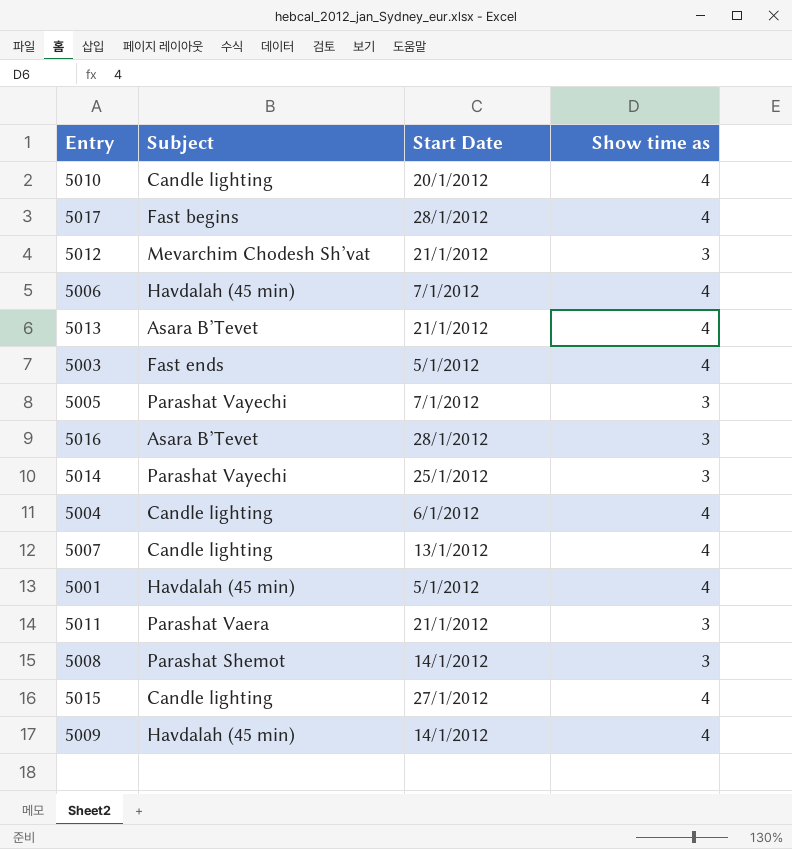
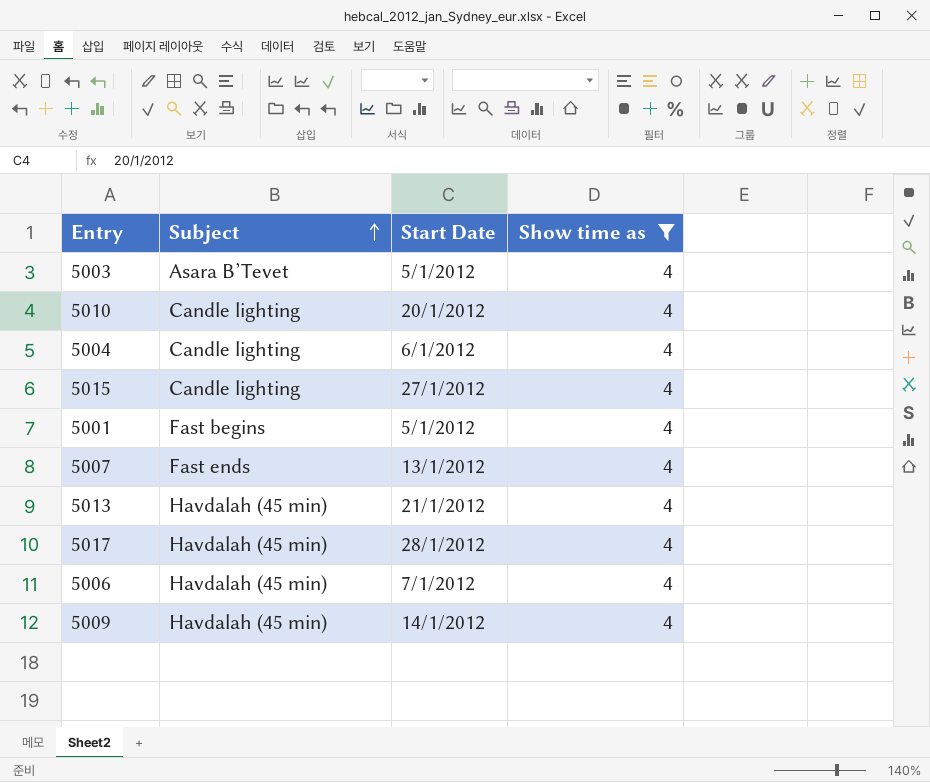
filter: none -> Show time as = 4
row order: none -> Subject ascending
5003 | Subject: Fast ends -> Asara B’Tevet
5001 | Subject: Havdalah (45 min) -> Fast begins
5007 | Subject: Candle lighting -> Fast ends
5013 | Subject: Asara B’Tevet -> Havdalah (45 min)
5017 | Subject: Fast begins -> Havdalah (45 min)

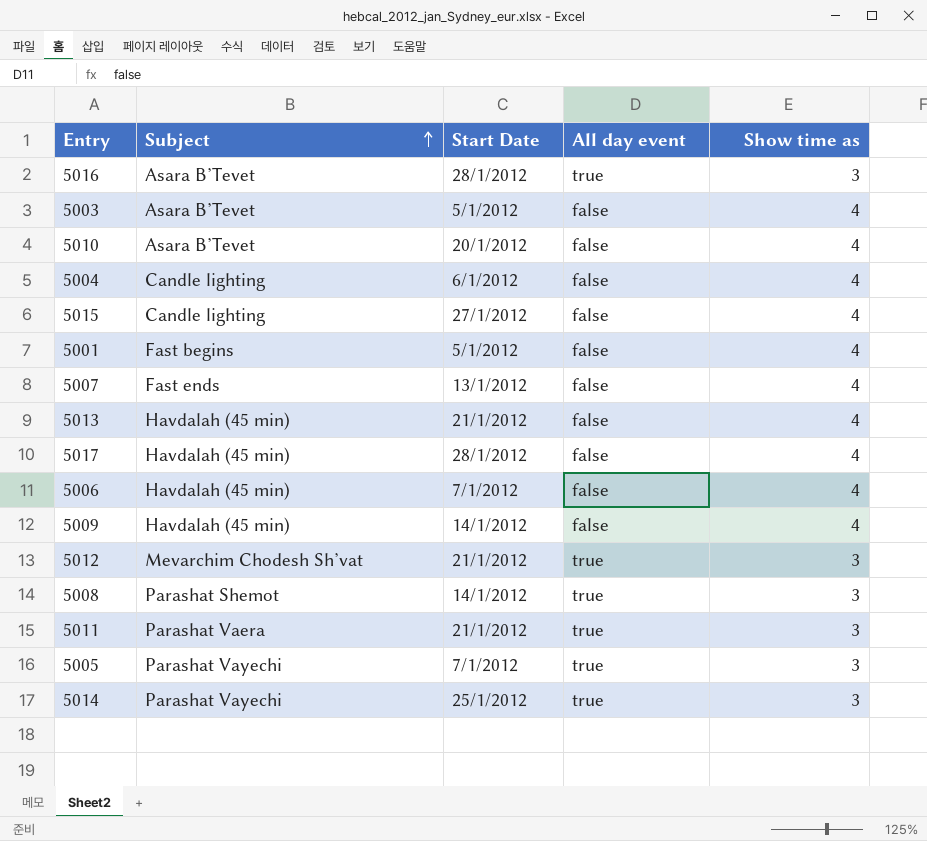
filter: Show time as = 4 -> none
column All day event | position: none -> 4
5010 | Subject: Candle lighting -> Asara B’Tevet

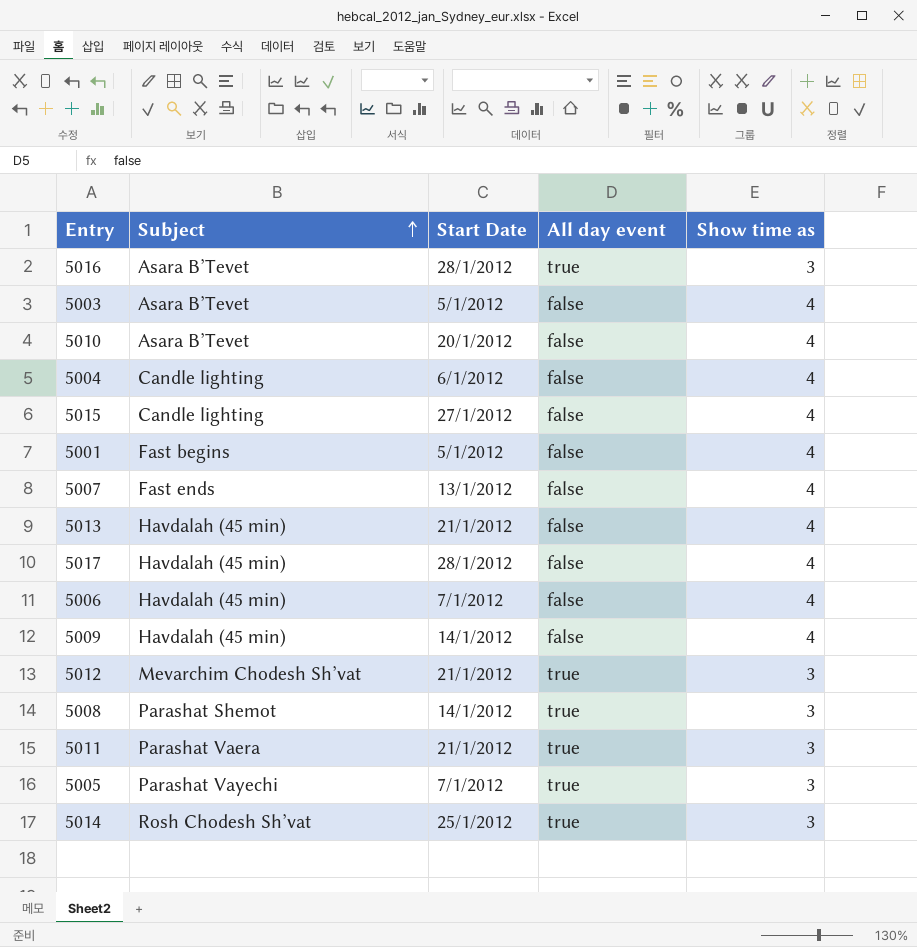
5014 | Subject: Parashat Vayechi -> Rosh Chodesh Sh’vat

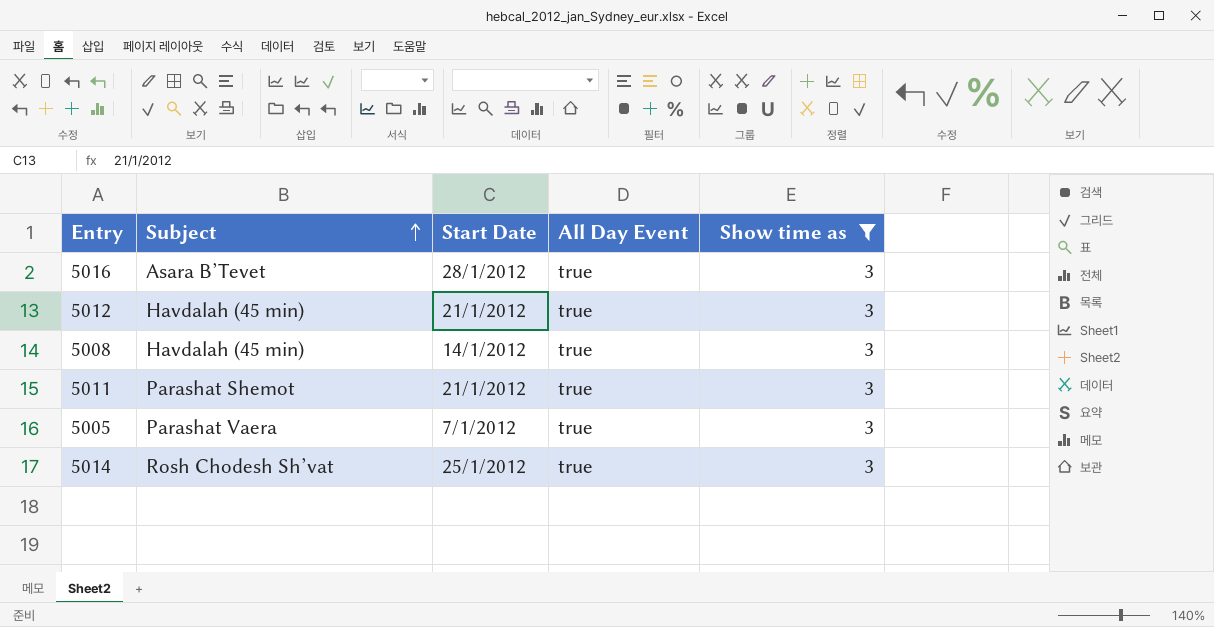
filter: none -> Show time as = 3
column name: All day event -> All Day Event
5012 | Subject: Mevarchim Chodesh Sh’vat -> Havdalah (45 min)
5008 | Subject: Parashat Shemot -> Havdalah (45 min)
5011 | Subject: Parashat Vaera -> Parashat Shemot
5005 | Subject: Parashat Vayechi -> Parashat Vaera

